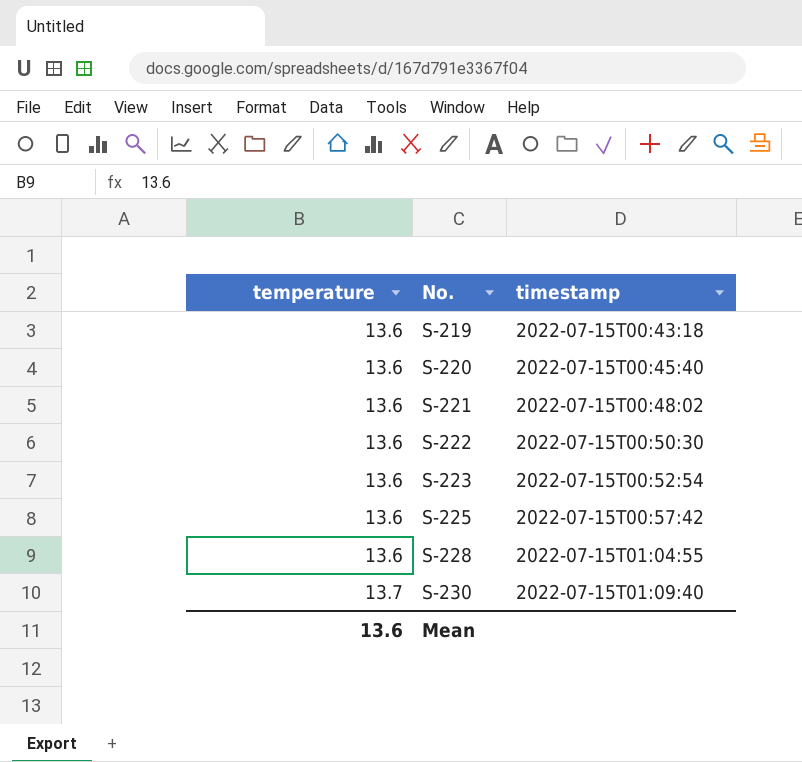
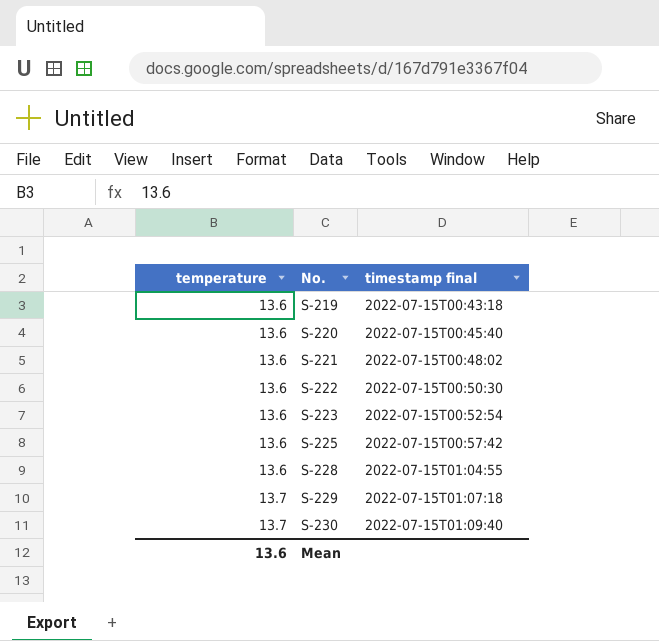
column name: timestamp -> timestamp final
row S-229: none -> 13.7 | 2022-07-15T01:07:18

